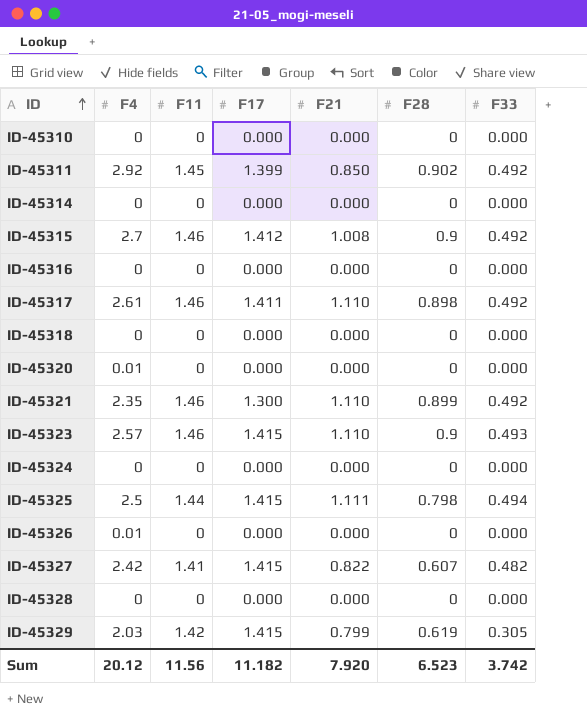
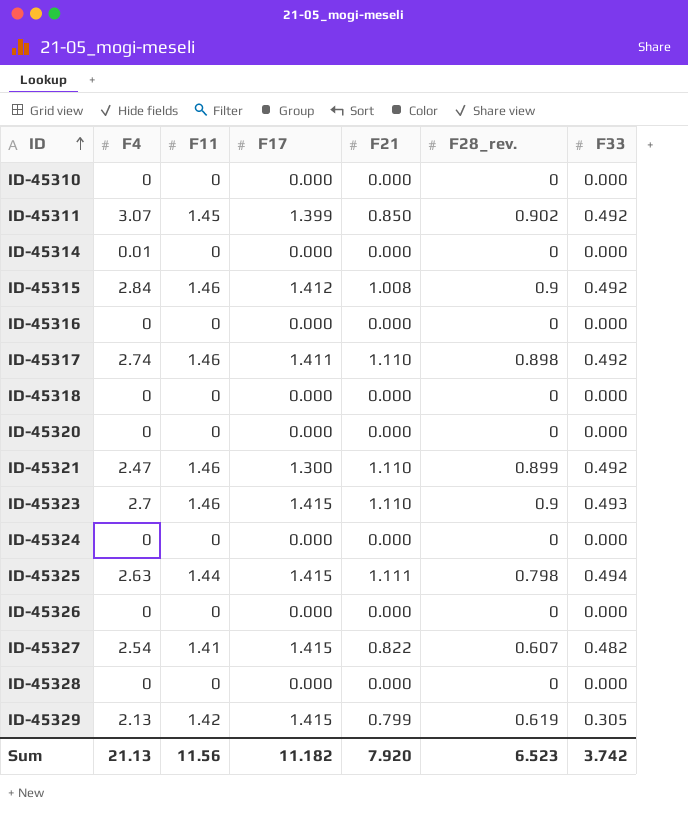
column name: F28 -> F28_rev.
ID-45311 | F4: 2.92 -> 3.07
ID-45314 | F4: 0 -> 0.01
ID-45315 | F4: 2.7 -> 2.84
ID-45317 | F4: 2.61 -> 2.74
ID-45320 | F4: 0.01 -> 0
ID-45321 | F4: 2.35 -> 2.47
ID-45323 | F4: 2.57 -> 2.7
ID-45325 | F4: 2.5 -> 2.63
ID-45326 | F4: 0.01 -> 0
ID-45327 | F4: 2.42 -> 2.54
ID-45329 | F4: 2.03 -> 2.13
Sum | F4: 20.12 -> 21.13

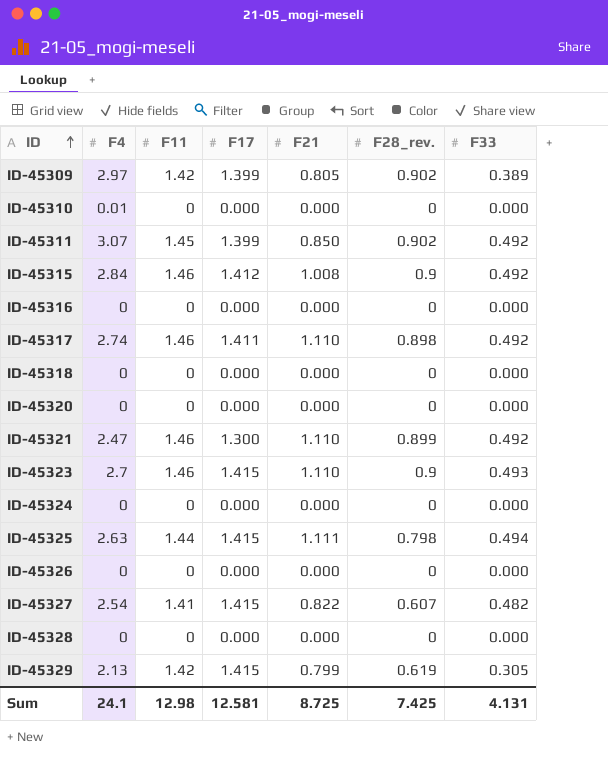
row ID-45314: 0.01 | 0 | 0.000 | 0.000 | 0 | 0.000 -> none
row ID-45309: none -> 2.97 | 1.42 | 1.399 | 0.805 | 0.902 | 0.389
ID-45310 | F4: 0 -> 0.01
Sum | F4: 21.13 -> 24.1
Sum | F11: 11.56 -> 12.98
Sum | F17: 11.182 -> 12.581
Sum | F21: 7.920 -> 8.725
Sum | F28_rev.: 6.523 -> 7.425
Sum | F33: 3.742 -> 4.131

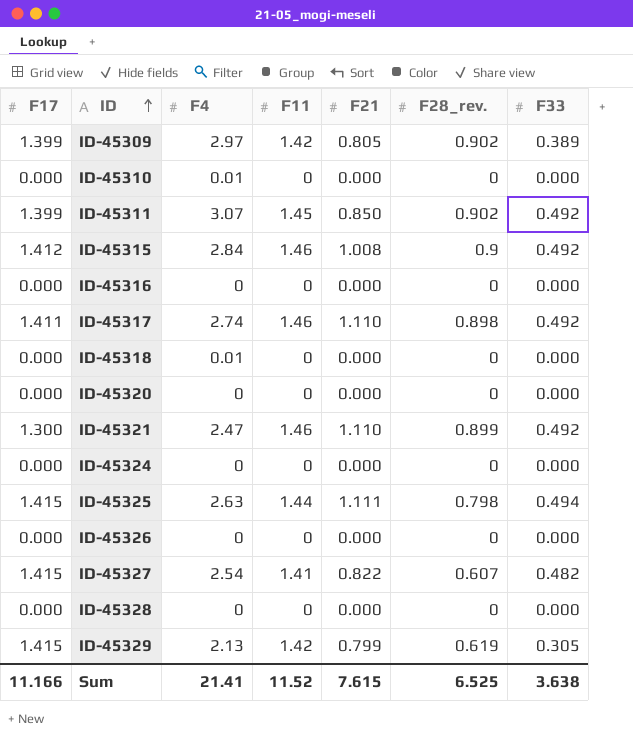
column F17 | position: 4 -> 1
row ID-45323: 2.7 | 1.46 | 1.415 | 1.110 | 0.9 | 0.493 -> none
ID-45318 | F4: 0 -> 0.01
Sum | F17: 12.581 -> 11.166
Sum | F4: 24.1 -> 21.41
Sum | F11: 12.98 -> 11.52
Sum | F21: 8.725 -> 7.615
Sum | F28_rev.: 7.425 -> 6.525
Sum | F33: 4.131 -> 3.638

